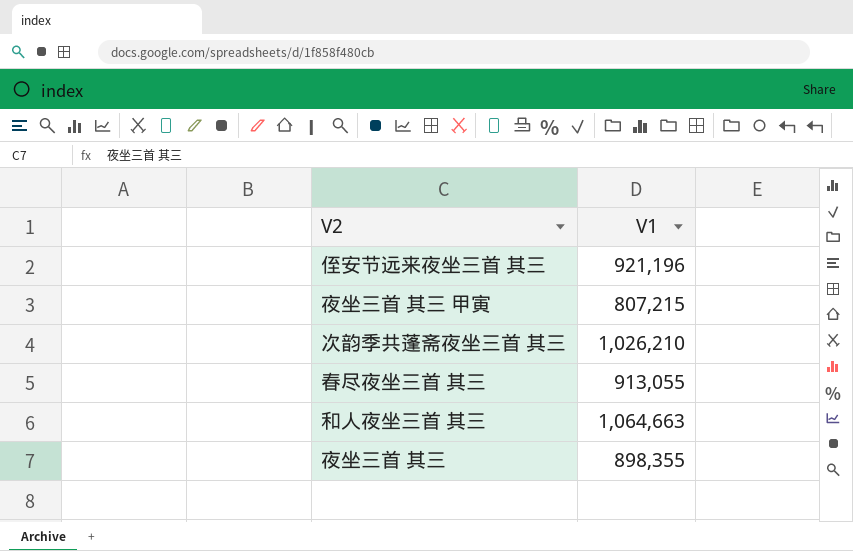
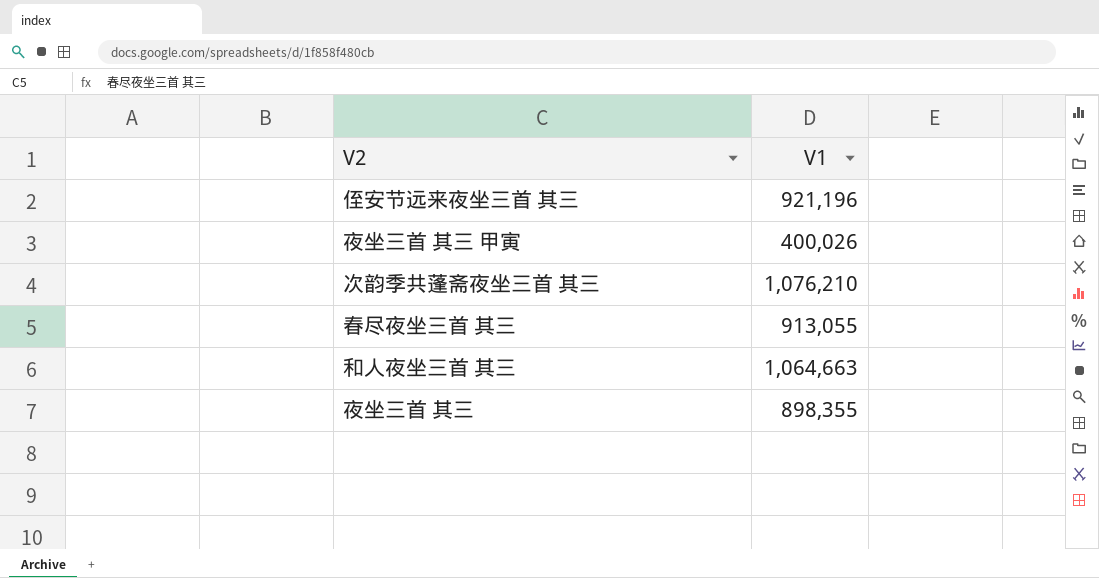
夜坐三首 其三 甲寅 | V1: 807,215 -> 400,026
次韵季共蓬斋夜坐三首 其三 | V1: 1,026,210 -> 1,076,210

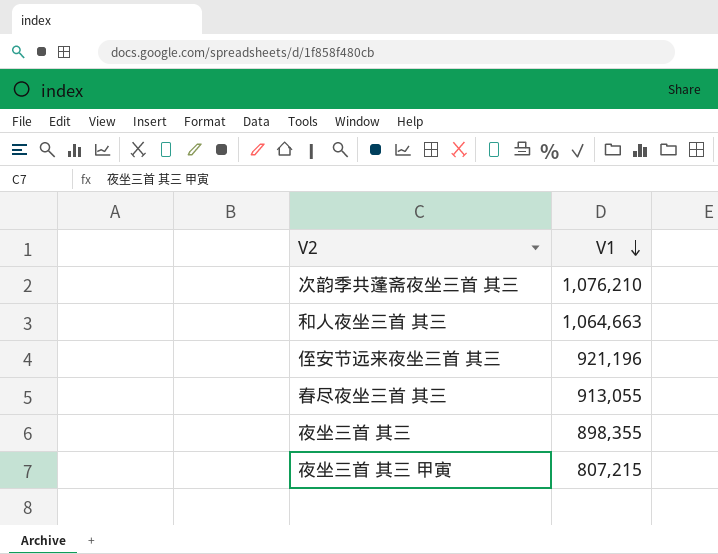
row order: none -> V1 descending
夜坐三首 其三 甲寅 | V1: 400,026 -> 807,215

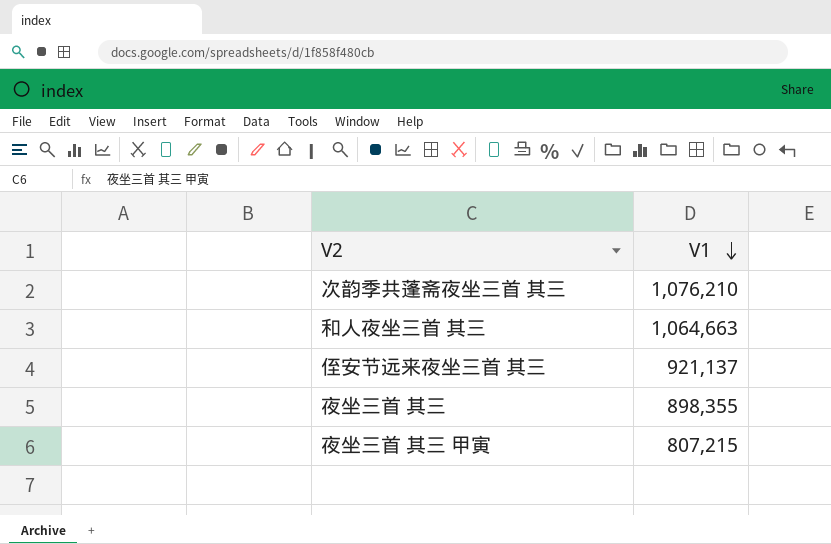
row 春尽夜坐三首 其三: 913,055 -> none
侄安节远来夜坐三首 其三 | V1: 921,196 -> 921,137

